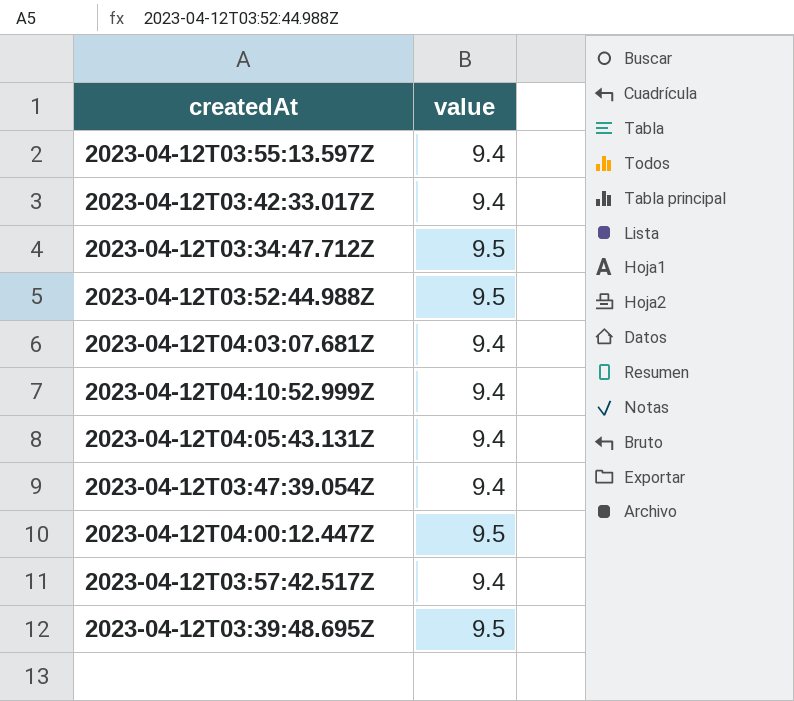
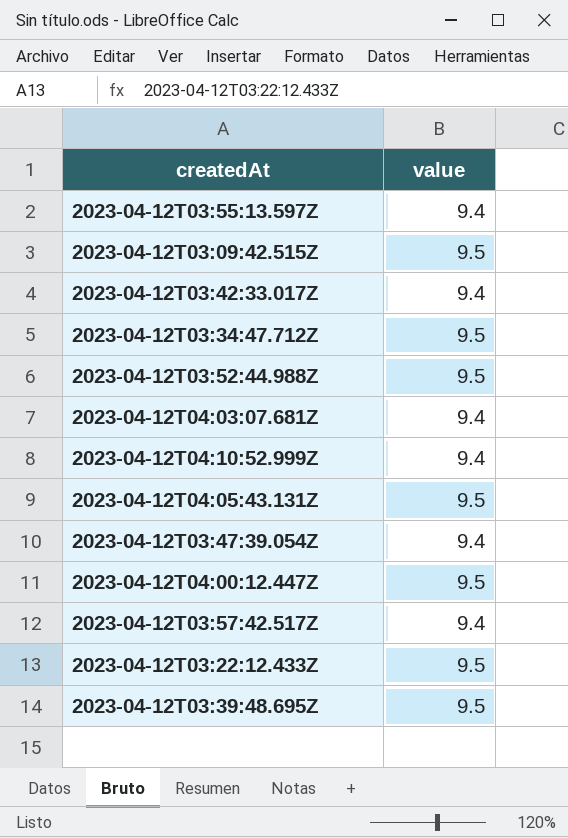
row 2023-04-12T03:09:42.515Z: none -> 9.5
2023-04-12T04:05:43.131Z | value: 9.4 -> 9.5
row 2023-04-12T03:22:12.433Z: none -> 9.5

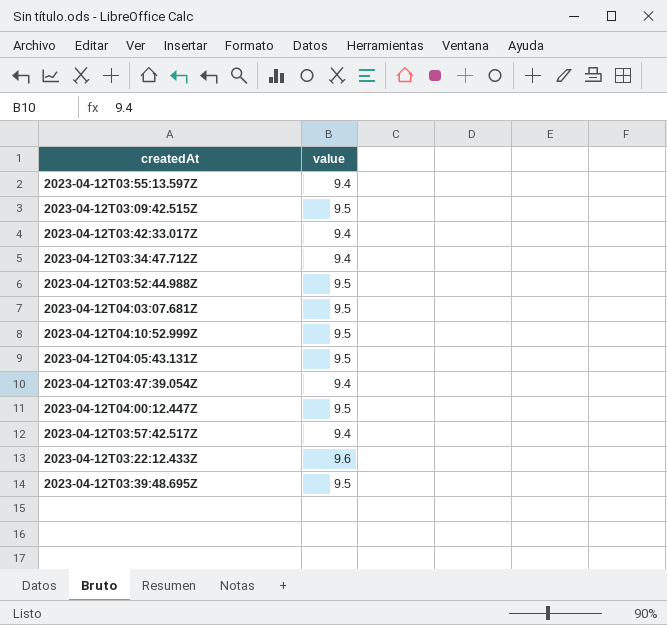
2023-04-12T03:34:47.712Z | value: 9.5 -> 9.4
2023-04-12T04:03:07.681Z | value: 9.4 -> 9.5
2023-04-12T04:10:52.999Z | value: 9.4 -> 9.5
2023-04-12T03:22:12.433Z | value: 9.5 -> 9.6

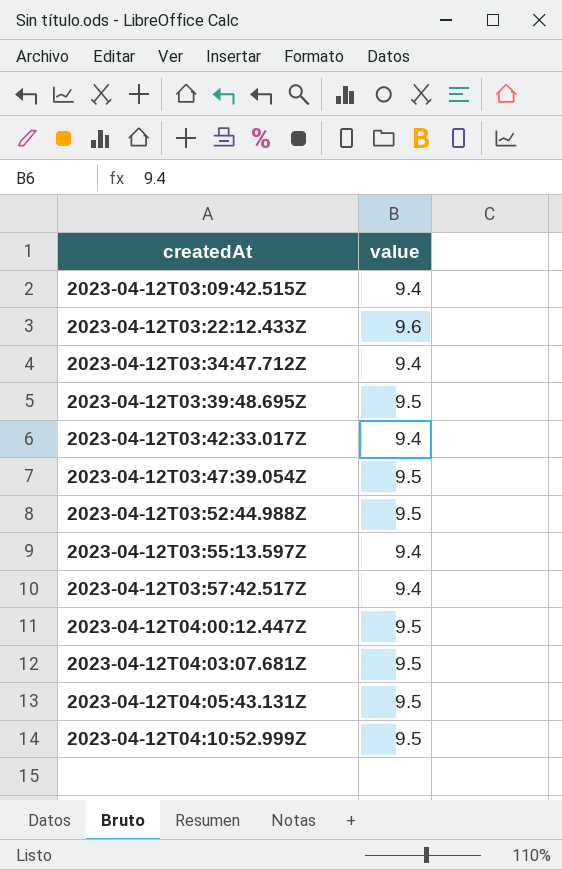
row order: none -> createdAt ascending
2023-04-12T03:09:42.515Z | value: 9.5 -> 9.4
2023-04-12T03:47:39.054Z | value: 9.4 -> 9.5

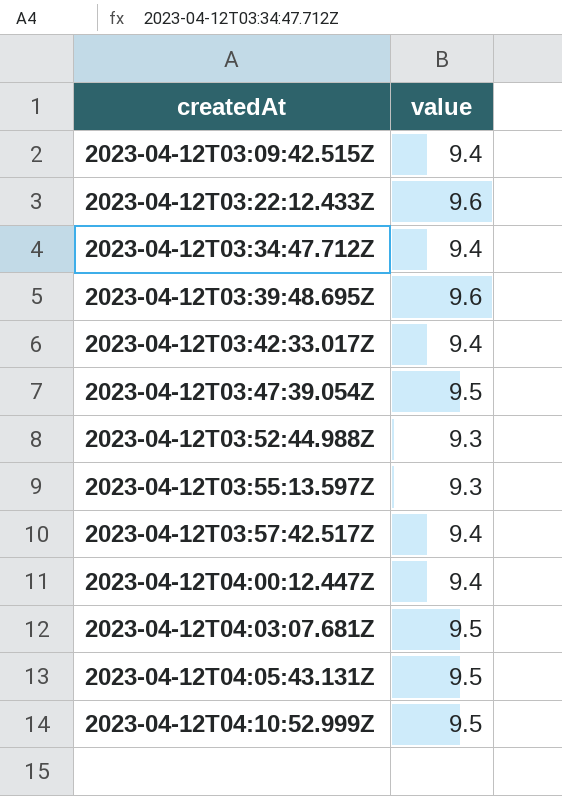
2023-04-12T03:39:48.695Z | value: 9.5 -> 9.6
2023-04-12T03:52:44.988Z | value: 9.5 -> 9.3
2023-04-12T03:55:13.597Z | value: 9.4 -> 9.3
2023-04-12T04:00:12.447Z | value: 9.5 -> 9.4

